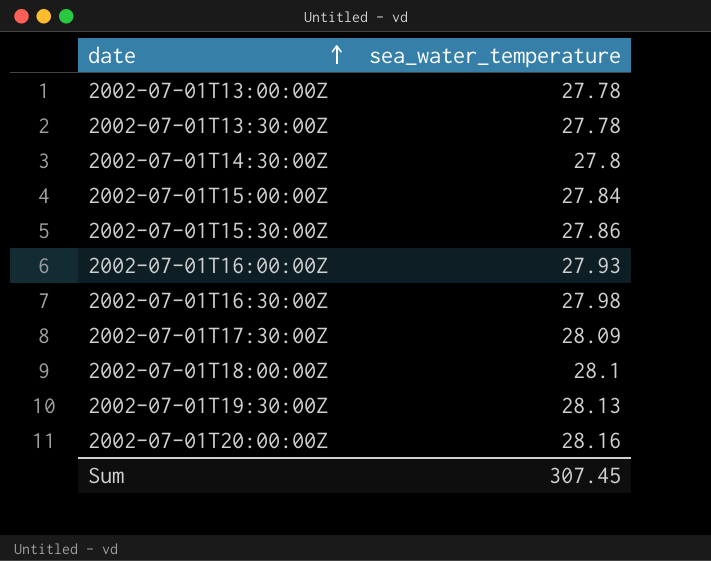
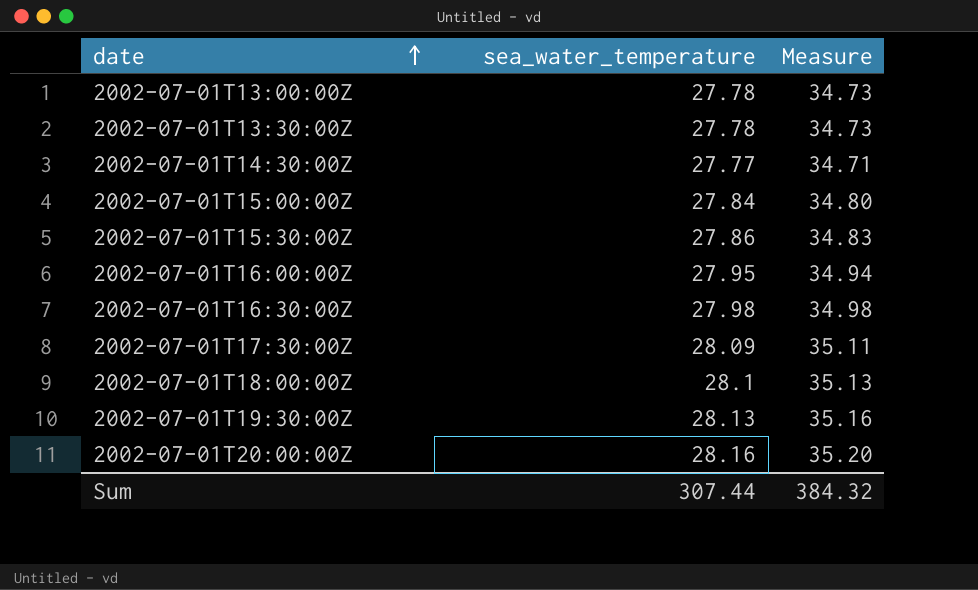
column Measure | formula: none -> [sea_water_temperature] * 1.25
2002-07-01T14:30:00Z | sea_water_temperature: 27.8 -> 27.77
2002-07-01T16:00:00Z | sea_water_temperature: 27.93 -> 27.95
Sum | sea_water_temperature: 307.45 -> 307.44

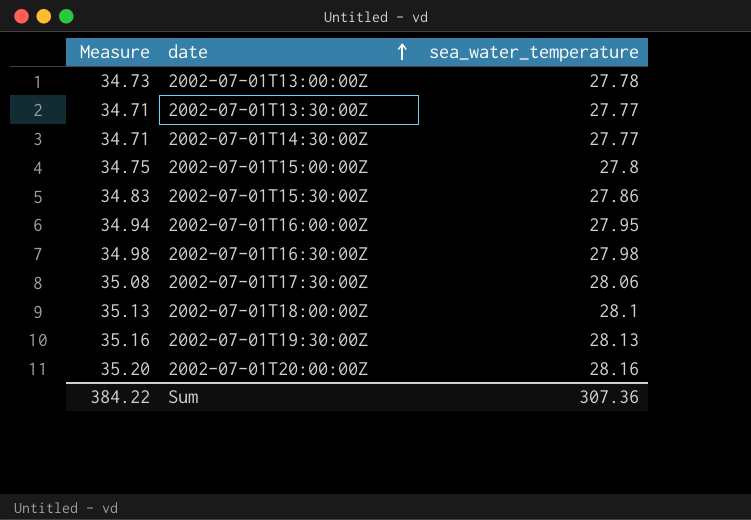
column Measure | position: 3 -> 1
2002-07-01T13:30:00Z | Measure: 34.73 -> 34.71
2002-07-01T13:30:00Z | sea_water_temperature: 27.78 -> 27.77
2002-07-01T15:00:00Z | Measure: 34.80 -> 34.75
2002-07-01T15:00:00Z | sea_water_temperature: 27.84 -> 27.8
2002-07-01T17:30:00Z | Measure: 35.11 -> 35.08
2002-07-01T17:30:00Z | sea_water_temperature: 28.09 -> 28.06
Sum | Measure: 384.32 -> 384.22
Sum | sea_water_temperature: 307.44 -> 307.36

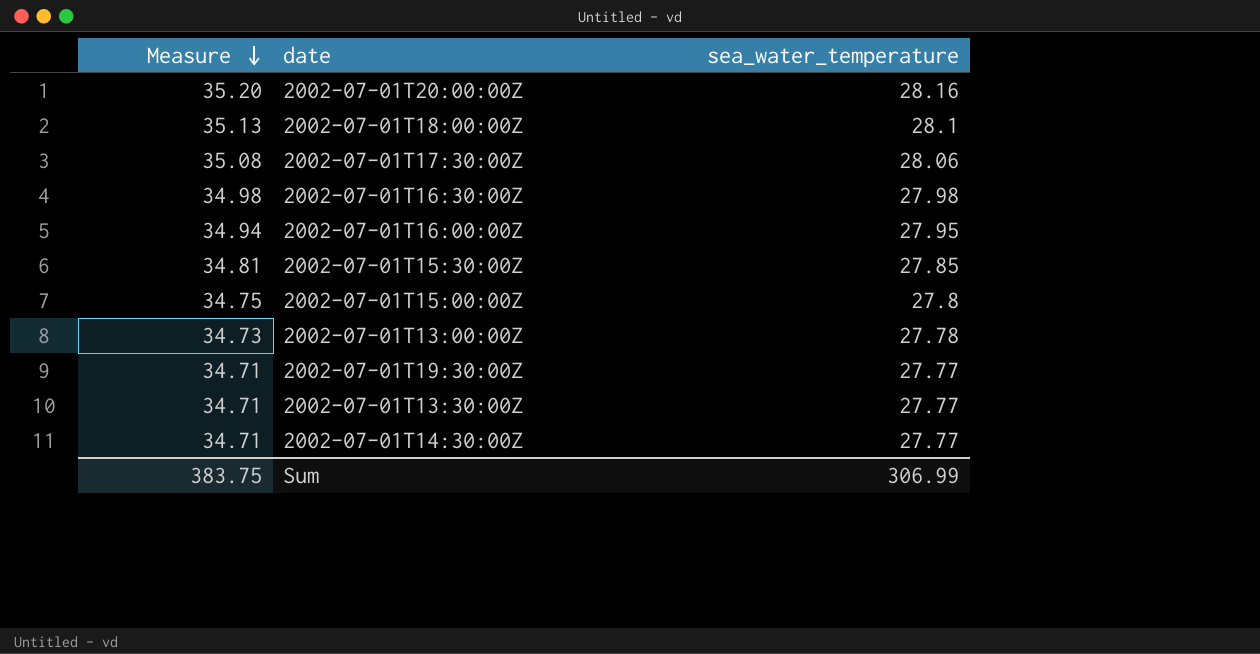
row order: date ascending -> Measure descending
2002-07-01T15:30:00Z | Measure: 34.83 -> 34.81
2002-07-01T15:30:00Z | sea_water_temperature: 27.86 -> 27.85
2002-07-01T19:30:00Z | Measure: 35.16 -> 34.71
2002-07-01T19:30:00Z | sea_water_temperature: 28.13 -> 27.77
Sum | Measure: 384.22 -> 383.75
Sum | sea_water_temperature: 307.36 -> 306.99

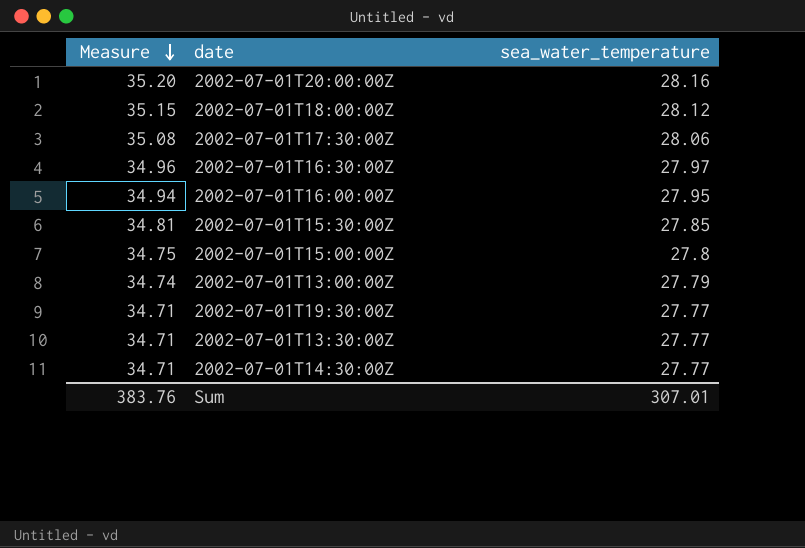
2002-07-01T18:00:00Z | Measure: 35.13 -> 35.15
2002-07-01T18:00:00Z | sea_water_temperature: 28.1 -> 28.12
2002-07-01T16:30:00Z | Measure: 34.98 -> 34.96
2002-07-01T16:30:00Z | sea_water_temperature: 27.98 -> 27.97
2002-07-01T13:00:00Z | Measure: 34.73 -> 34.74
2002-07-01T13:00:00Z | sea_water_temperature: 27.78 -> 27.79
Sum | Measure: 383.75 -> 383.76
Sum | sea_water_temperature: 306.99 -> 307.01

